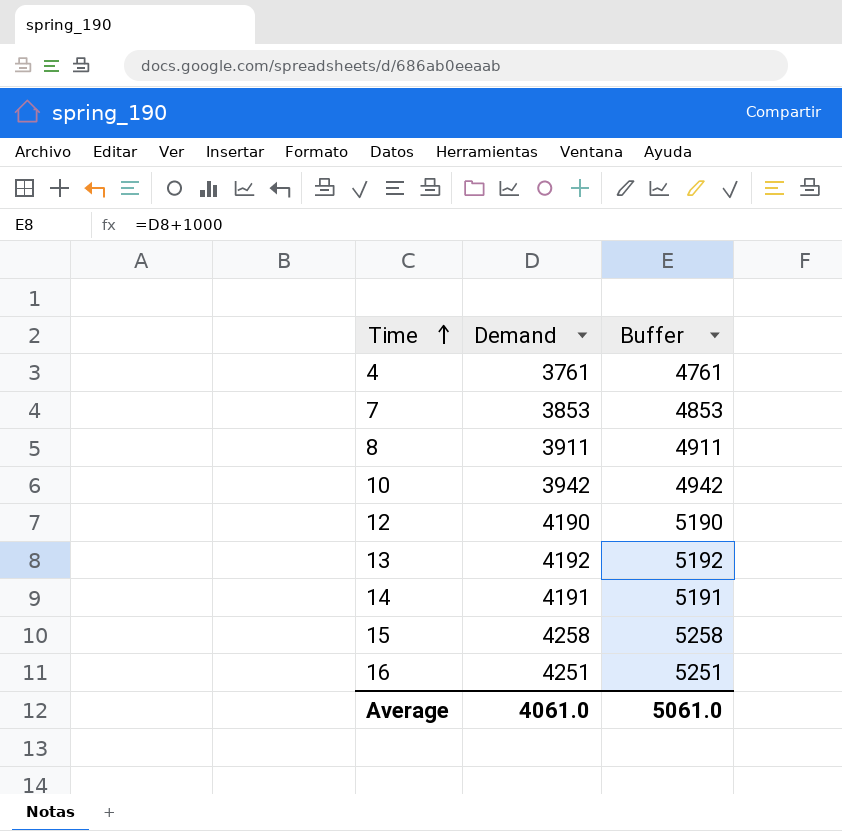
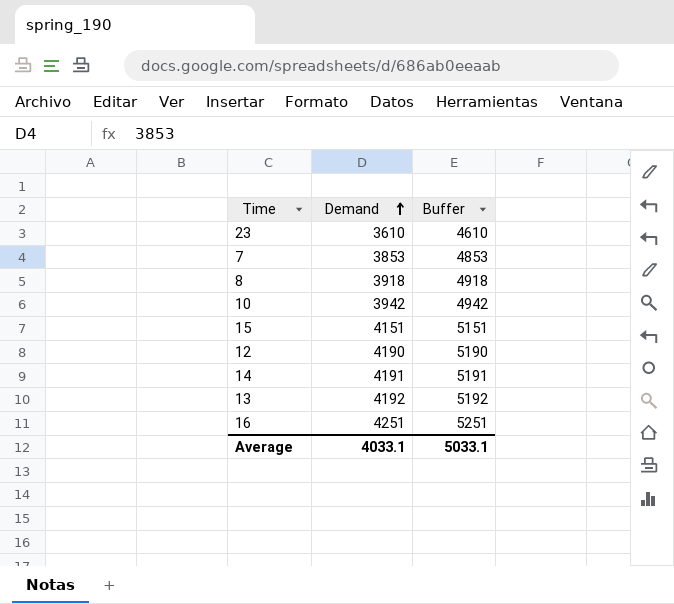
row order: Time ascending -> Demand ascending
row 4: 3761 | 4761 -> none
row 23: none -> 3610 | 4610
8 | Demand: 3911 -> 3918
8 | Buffer: 4911 -> 4918
15 | Demand: 4258 -> 4151
15 | Buffer: 5258 -> 5151
Average | Demand: 4061.0 -> 4033.1
Average | Buffer: 5061.0 -> 5033.1

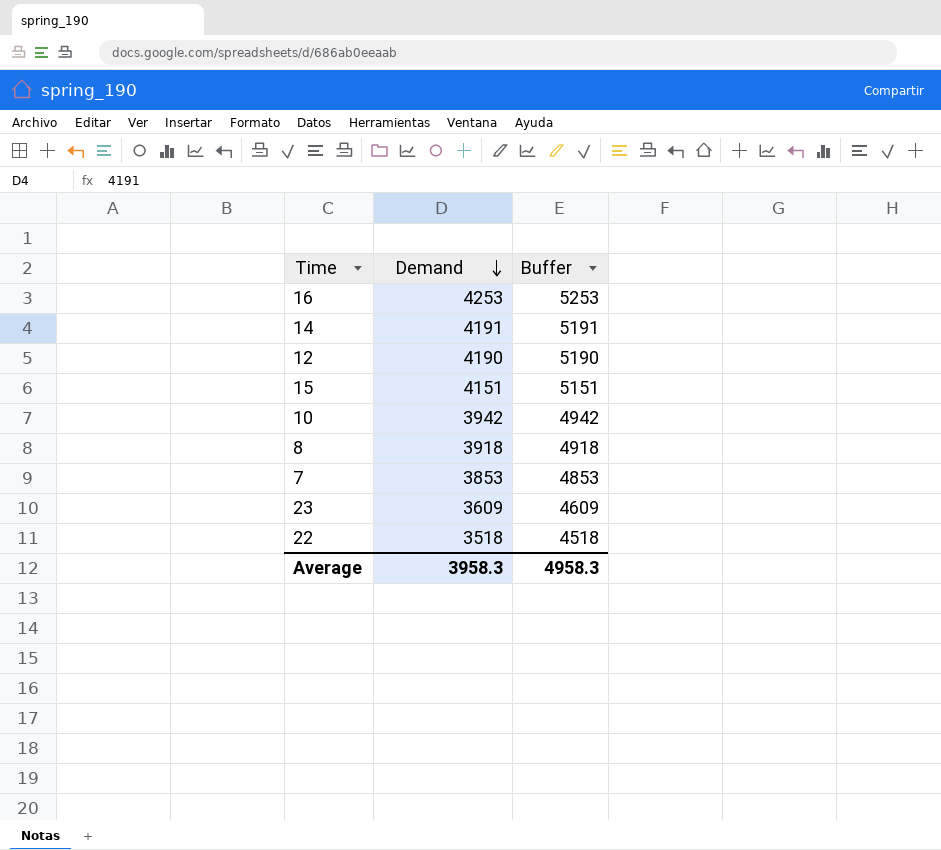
row order: Demand ascending -> Demand descending
row 13: 4192 | 5192 -> none
16 | Demand: 4251 -> 4253
16 | Buffer: 5251 -> 5253
23 | Demand: 3610 -> 3609
23 | Buffer: 4610 -> 4609
row 22: none -> 3518 | 4518
Average | Demand: 4033.1 -> 3958.3
Average | Buffer: 5033.1 -> 4958.3

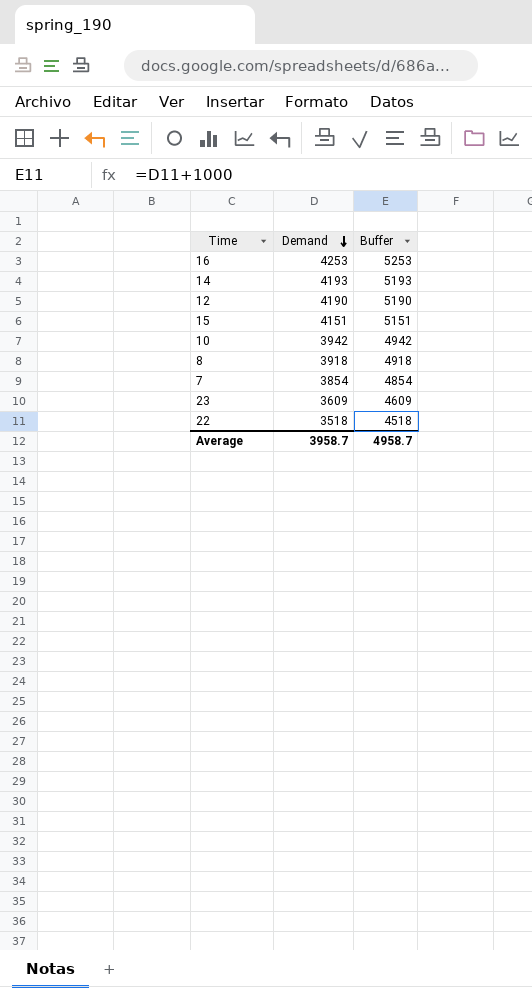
14 | Demand: 4191 -> 4193
14 | Buffer: 5191 -> 5193
7 | Demand: 3853 -> 3854
7 | Buffer: 4853 -> 4854
Average | Demand: 3958.3 -> 3958.7
Average | Buffer: 4958.3 -> 4958.7

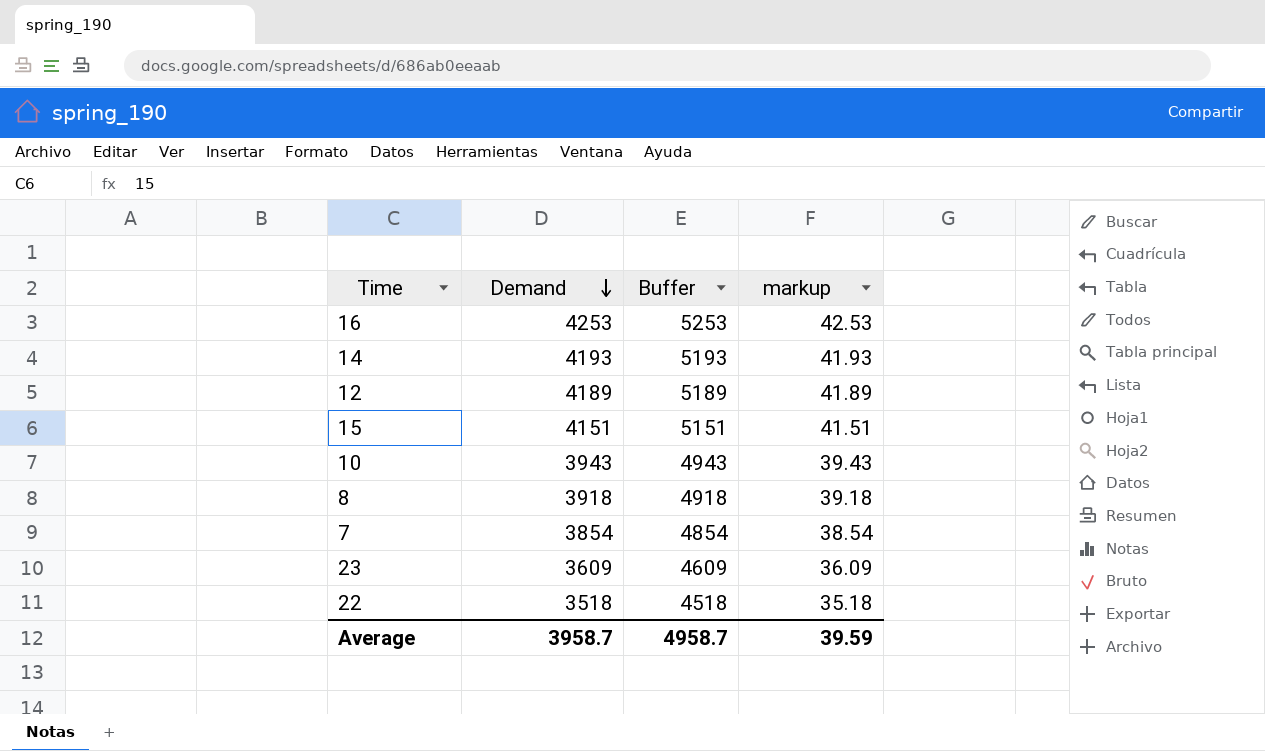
column markup | formula: none -> [Demand] * 0.01
12 | Demand: 4190 -> 4189
12 | Buffer: 5190 -> 5189
10 | Demand: 3942 -> 3943
10 | Buffer: 4942 -> 4943

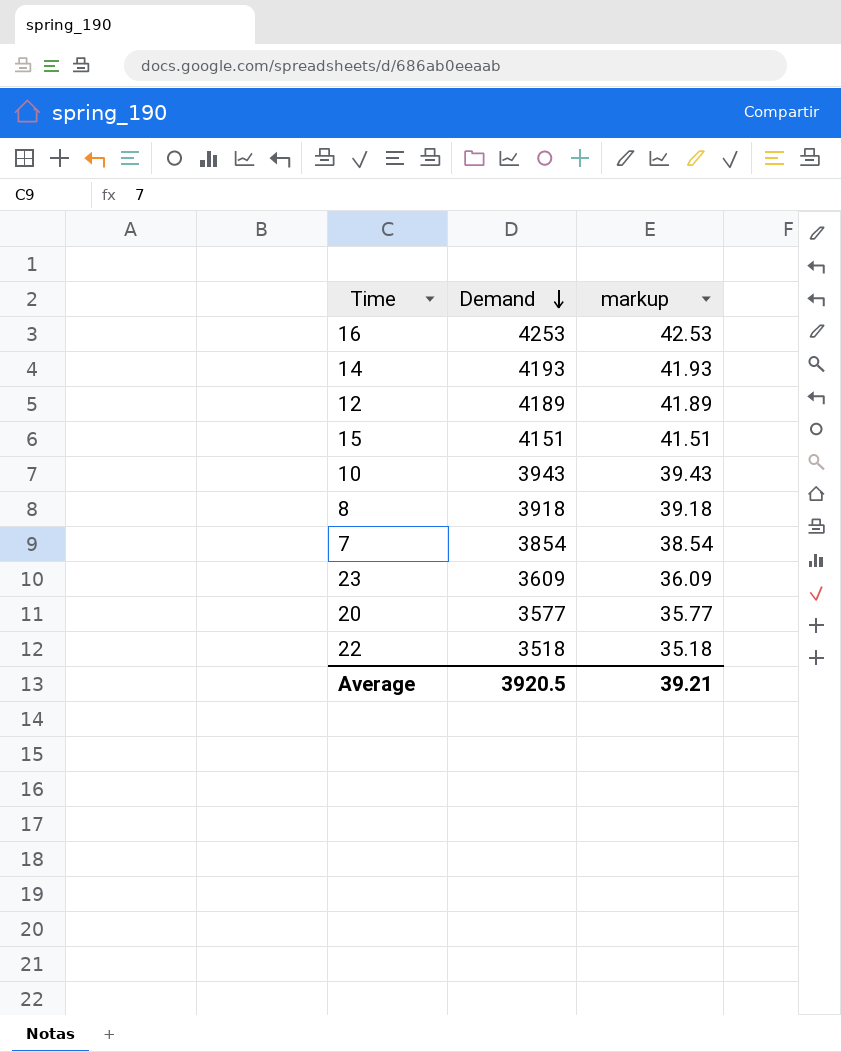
column Buffer | formula: [Demand] + 1000 -> none
row 20: none -> 3577 | 35.77
Average | Demand: 3958.7 -> 3920.5
Average | markup: 39.59 -> 39.21

